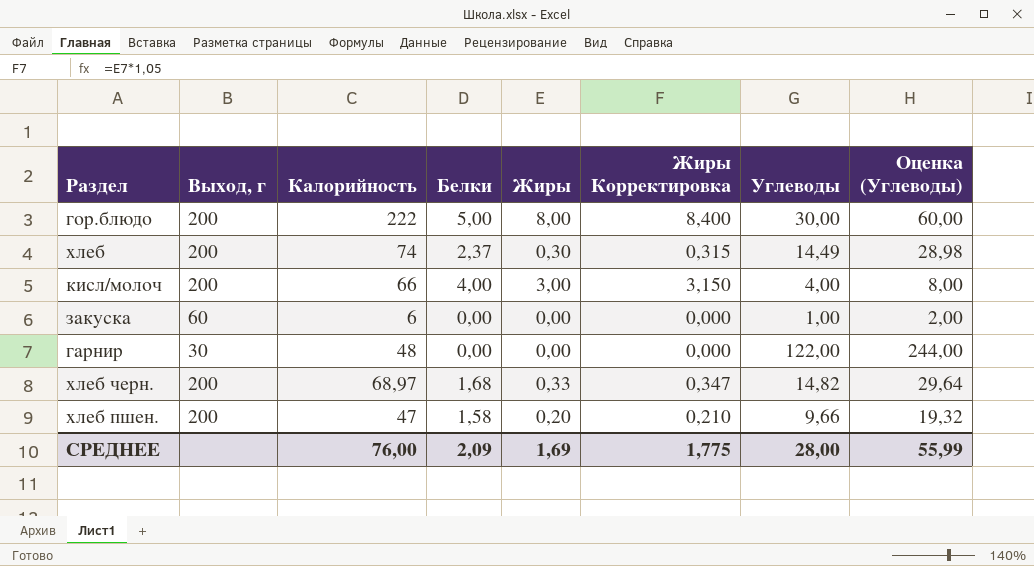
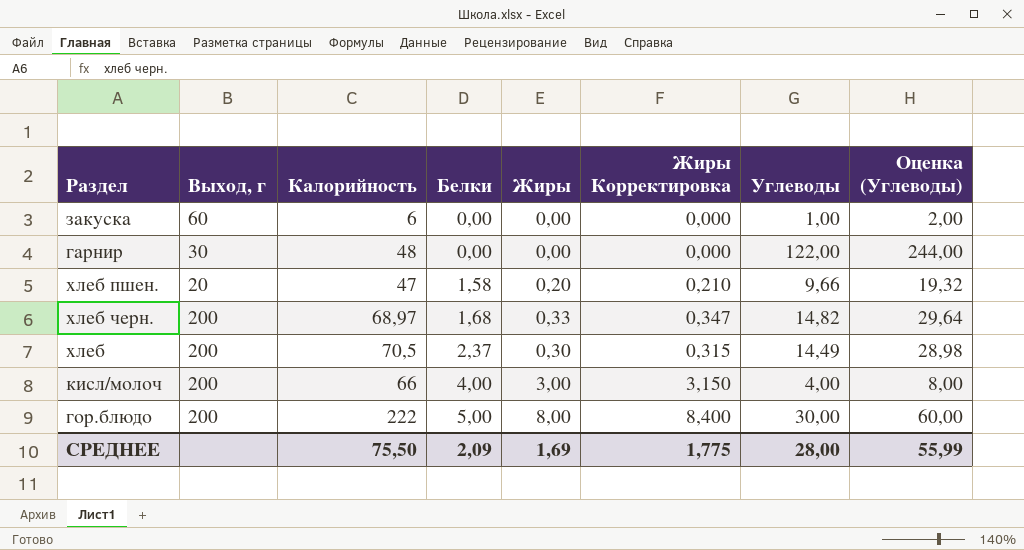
row order: none -> Белки ascending
хлеб пшен. | Выход, г: 200 -> 20
хлеб | Калорийность: 74 -> 70,5
СРЕДНЕЕ | Калорийность: 76,00 -> 75,50

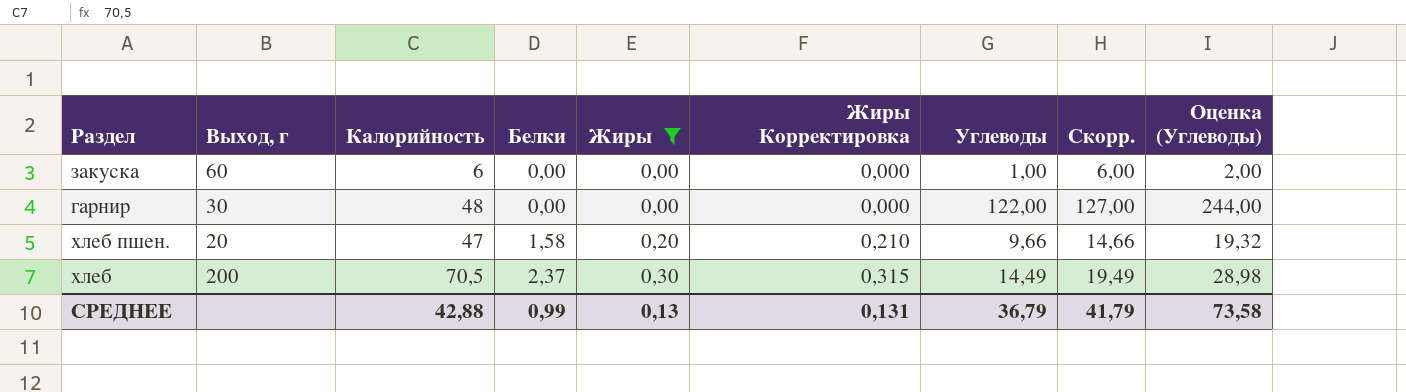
filter: none -> Жиры <= 0,30
column Скорр. | formula: none -> [Углеводы] + 5
СРЕДНЕЕ | Калорийность: 75,50 -> 42,88
СРЕДНЕЕ | Белки: 2,09 -> 0,99
СРЕДНЕЕ | Жиры: 1,69 -> 0,13
СРЕДНЕЕ | Жиры Корректировка: 1,775 -> 0,131
СРЕДНЕЕ | Углеводы: 28,00 -> 36,79
СРЕДНЕЕ | Оценка (Углеводы): 55,99 -> 73,58

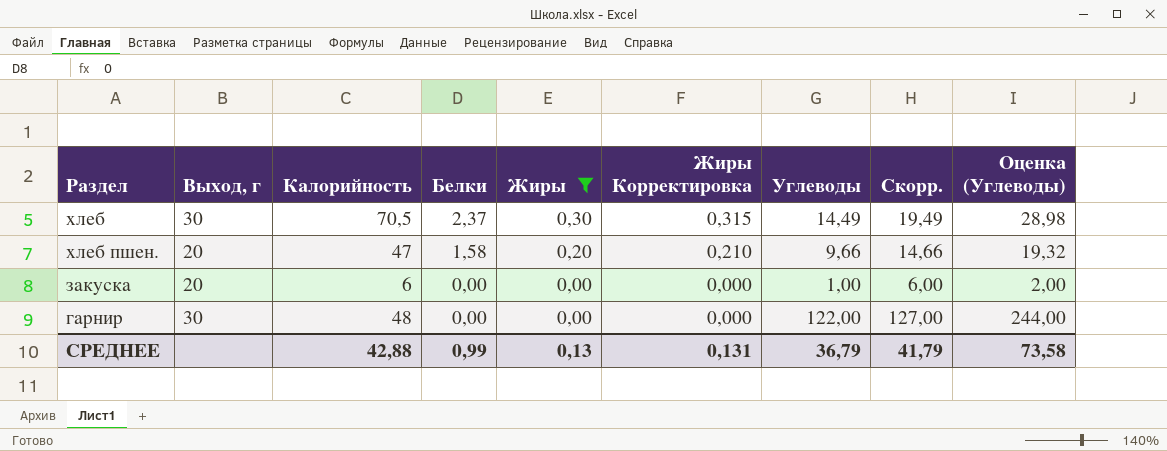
row order: Белки ascending -> Белки descending
хлеб | Выход, г: 200 -> 30
закуска | Выход, г: 60 -> 20

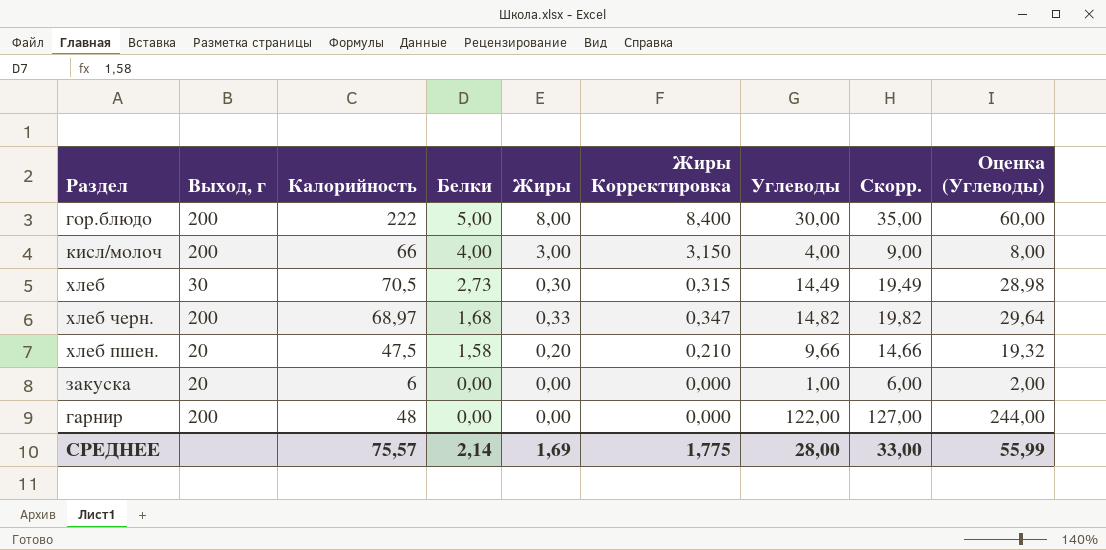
filter: Жиры <= 0,30 -> none
хлеб | Белки: 2,37 -> 2,73
хлеб пшен. | Калорийность: 47 -> 47,5
гарнир | Выход, г: 30 -> 200
СРЕДНЕЕ | Калорийность: 42,88 -> 75,57
СРЕДНЕЕ | Белки: 0,99 -> 2,14
СРЕДНЕЕ | Жиры: 0,13 -> 1,69
СРЕДНЕЕ | Жиры Корректировка: 0,131 -> 1,775
СРЕДНЕЕ | Углеводы: 36,79 -> 28,00
СРЕДНЕЕ | Скорр.: 41,79 -> 33,00
СРЕДНЕЕ | Оценка (Углеводы): 73,58 -> 55,99

